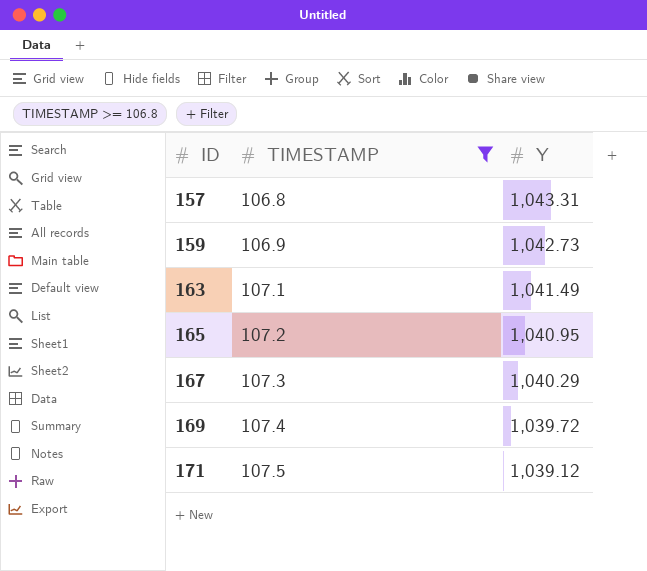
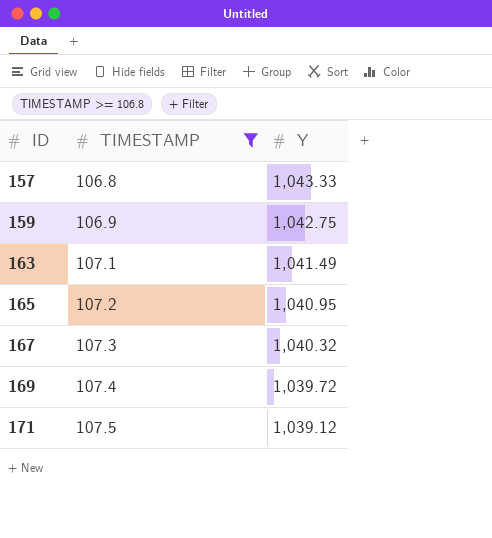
157 | Y: 1,043.31 -> 1,043.33
159 | Y: 1,042.73 -> 1,042.75
167 | Y: 1,040.29 -> 1,040.32

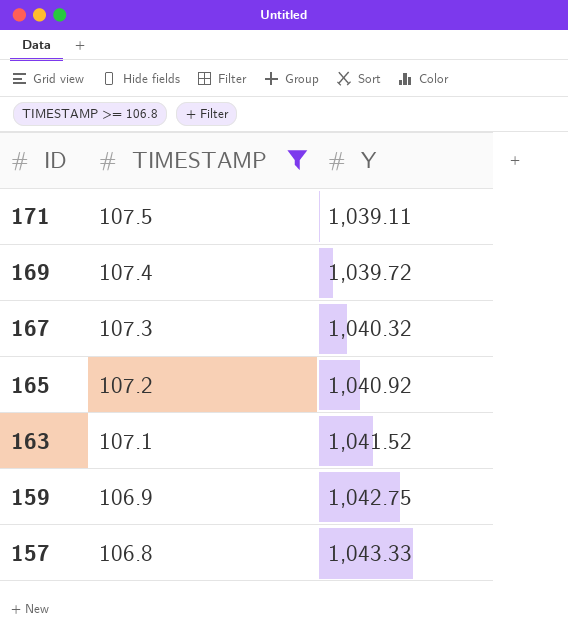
row order: ID ascending -> ID descending
171 | Y: 1,039.12 -> 1,039.11
165 | Y: 1,040.95 -> 1,040.92
163 | Y: 1,041.49 -> 1,041.52

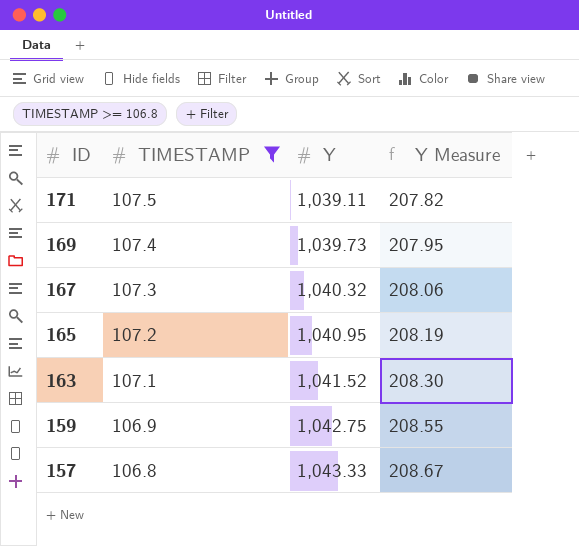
column Y Measure | formula: none -> [Y] * 0.2
169 | Y: 1,039.72 -> 1,039.73
165 | Y: 1,040.92 -> 1,040.95

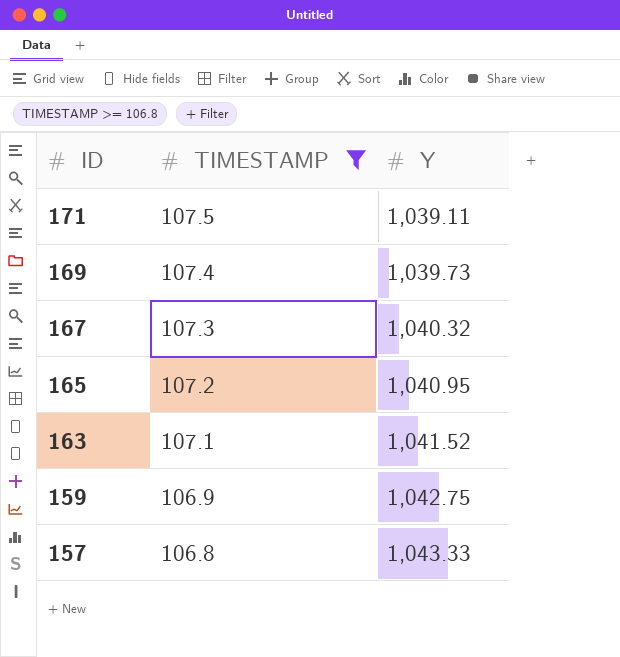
column Y Measure | formula: [Y] * 0.2 -> none

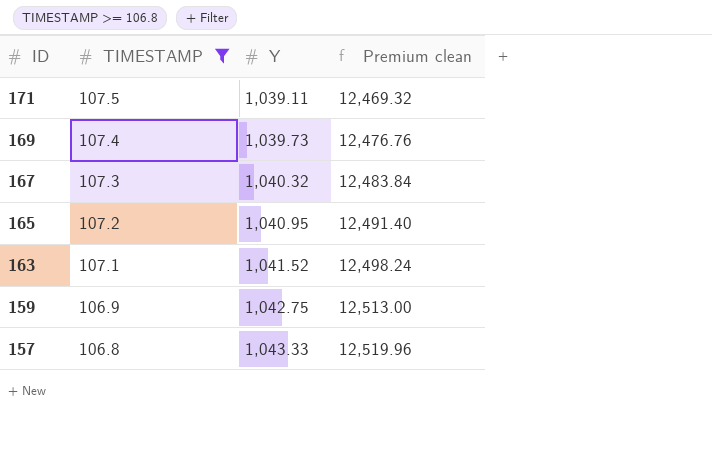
column Premium clean | formula: none -> [Y] * 12

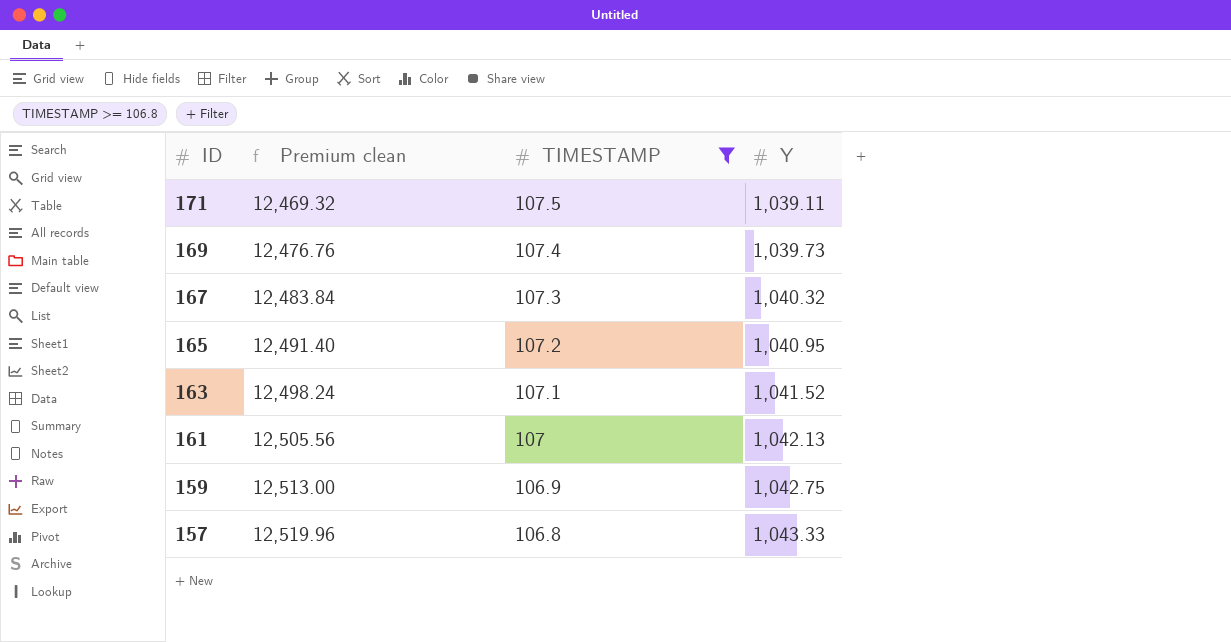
column Premium clean | position: 4 -> 2
row 161: none -> 12,505.56 | 107 | 1,042.13

